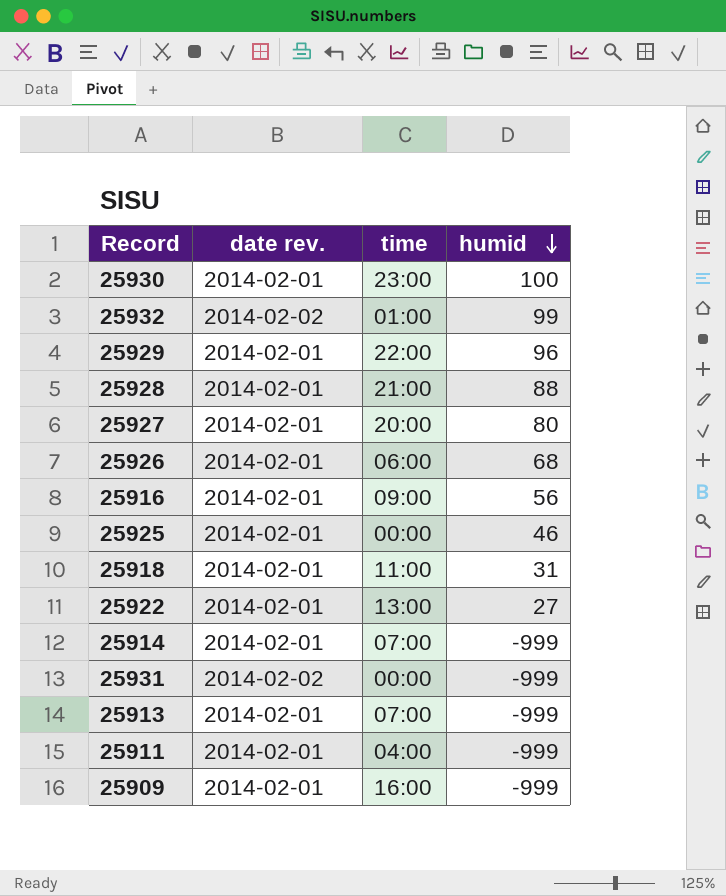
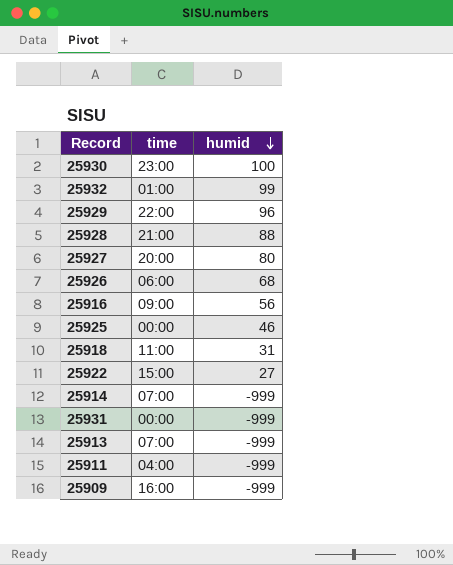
column date rev. | position: 2 -> none
25922 | time: 13:00 -> 15:00

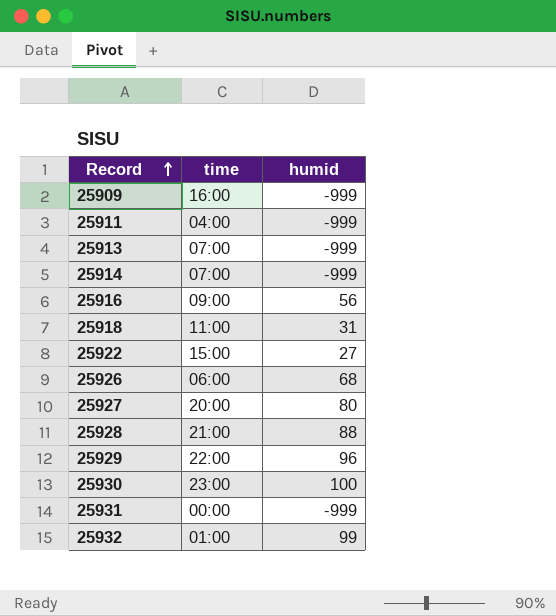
row order: humid descending -> Record ascending
row 25925: 00:00 | 46 -> none

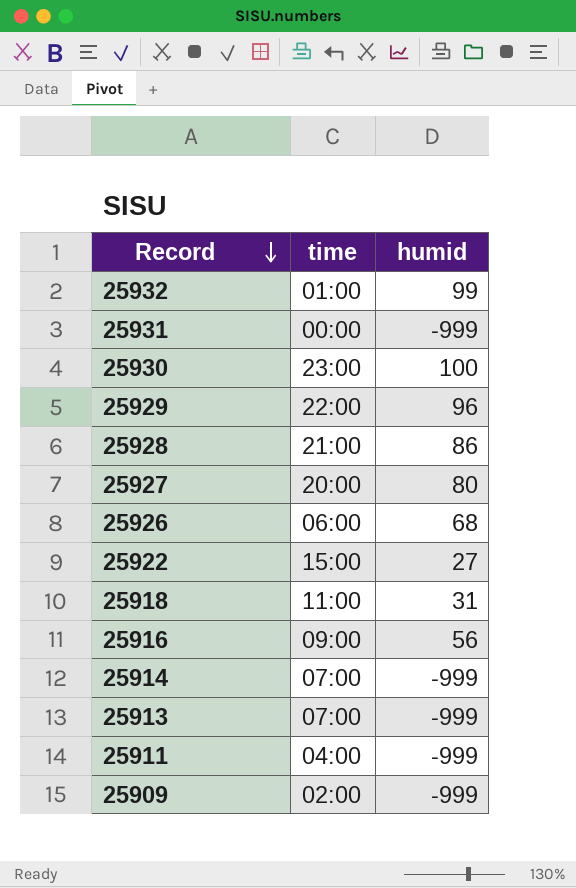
row order: Record ascending -> Record descending
25928 | humid: 88 -> 86
25909 | time: 16:00 -> 02:00

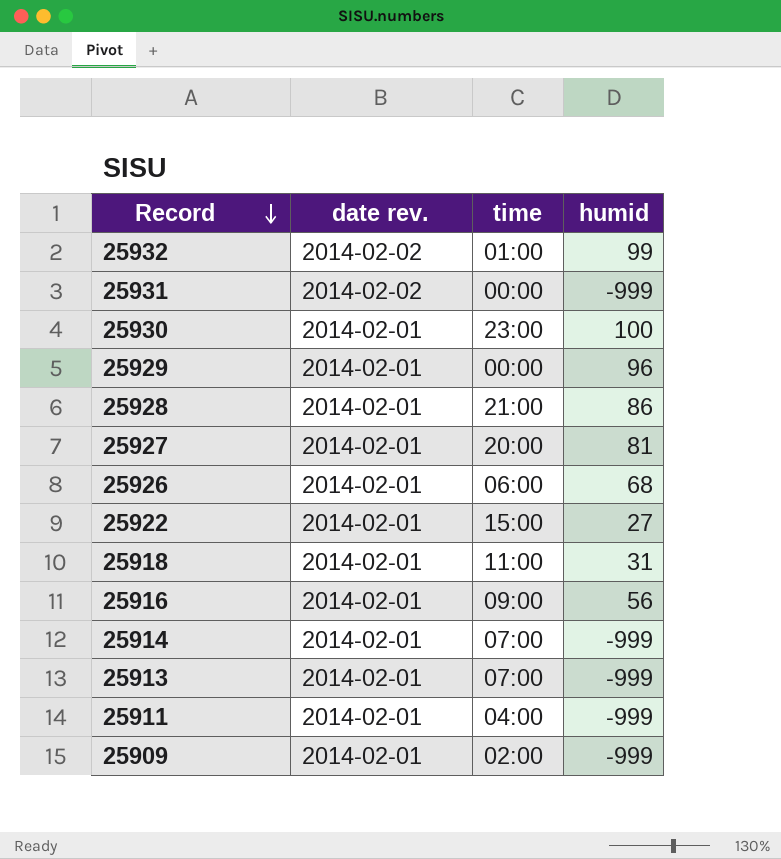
column date rev. | position: none -> 2
25929 | time: 22:00 -> 00:00
25927 | humid: 80 -> 81

